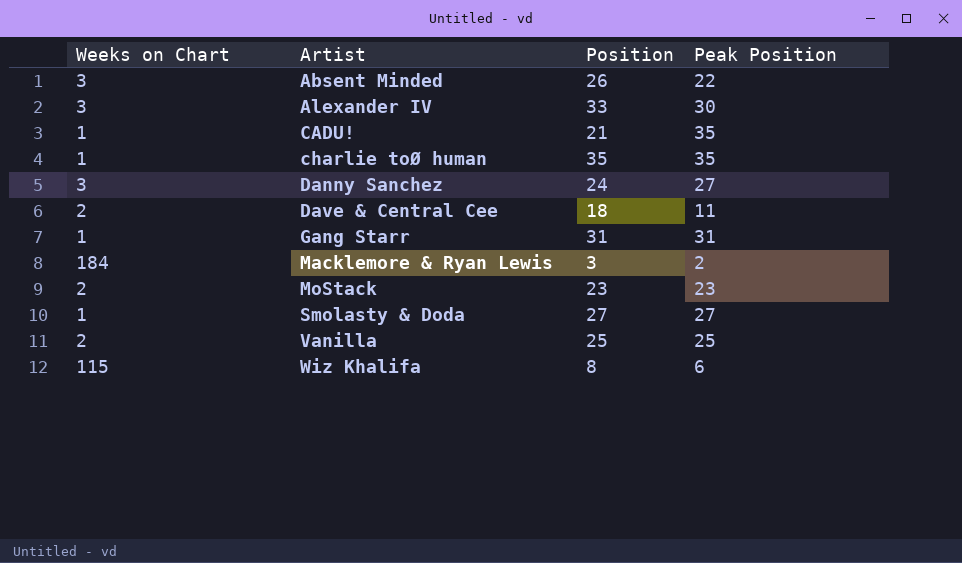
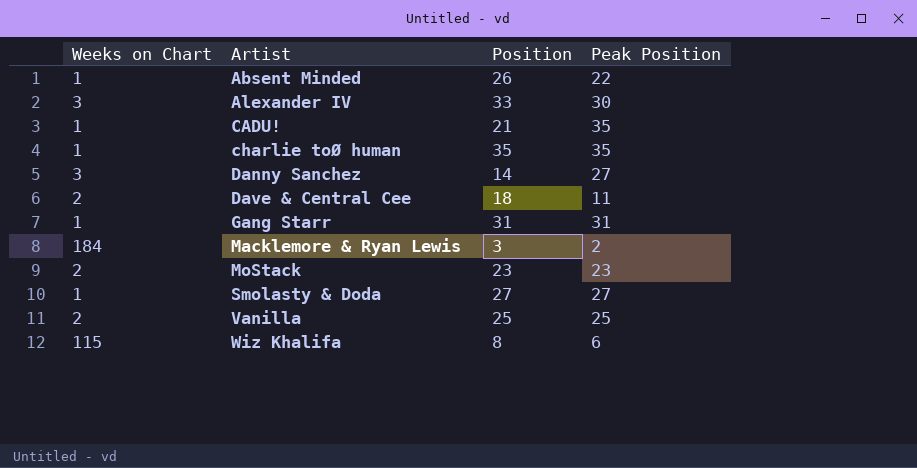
Absent Minded | Weeks on Chart: 3 -> 1
Danny Sanchez | Position: 24 -> 14

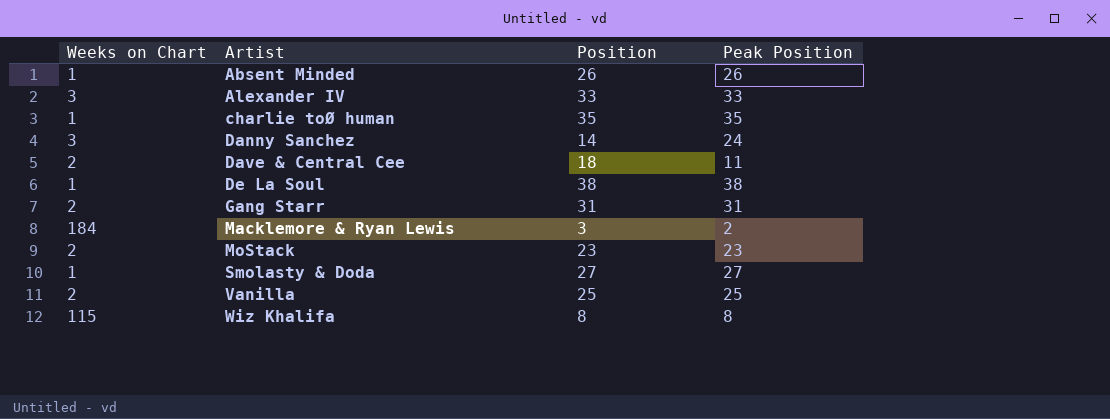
row CADU!: 1 | 21 | 35 -> none
Absent Minded | Peak Position: 22 -> 26
Alexander IV | Peak Position: 30 -> 33
Danny Sanchez | Peak Position: 27 -> 24
row De La Soul: none -> 1 | 38 | 38
Gang Starr | Weeks on Chart: 1 -> 2
Wiz Khalifa | Peak Position: 6 -> 8

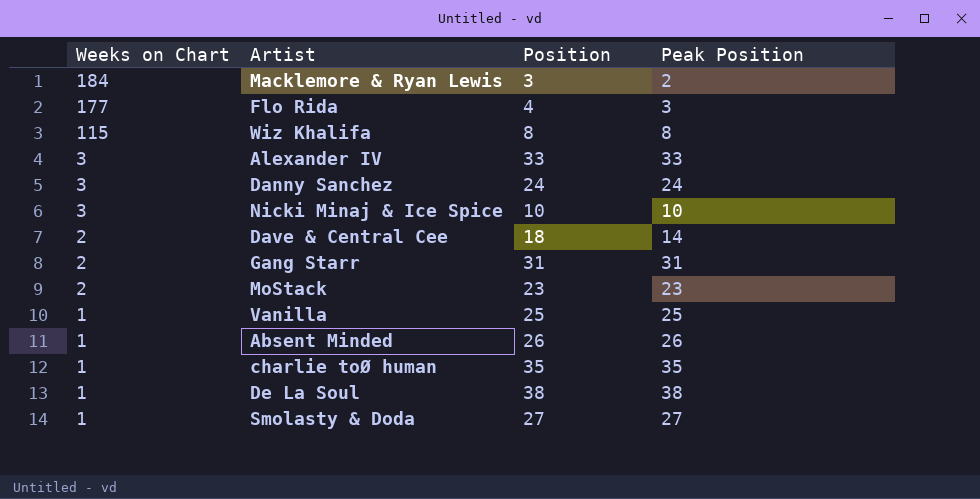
row order: Artist ascending -> Weeks on Chart descending
row Flo Rida: none -> 177 | 4 | 3
Danny Sanchez | Position: 14 -> 24
row Nicki Minaj & Ice Spice: none -> 3 | 10 | 10
Dave & Central Cee | Peak Position: 11 -> 14
Vanilla | Weeks on Chart: 2 -> 1

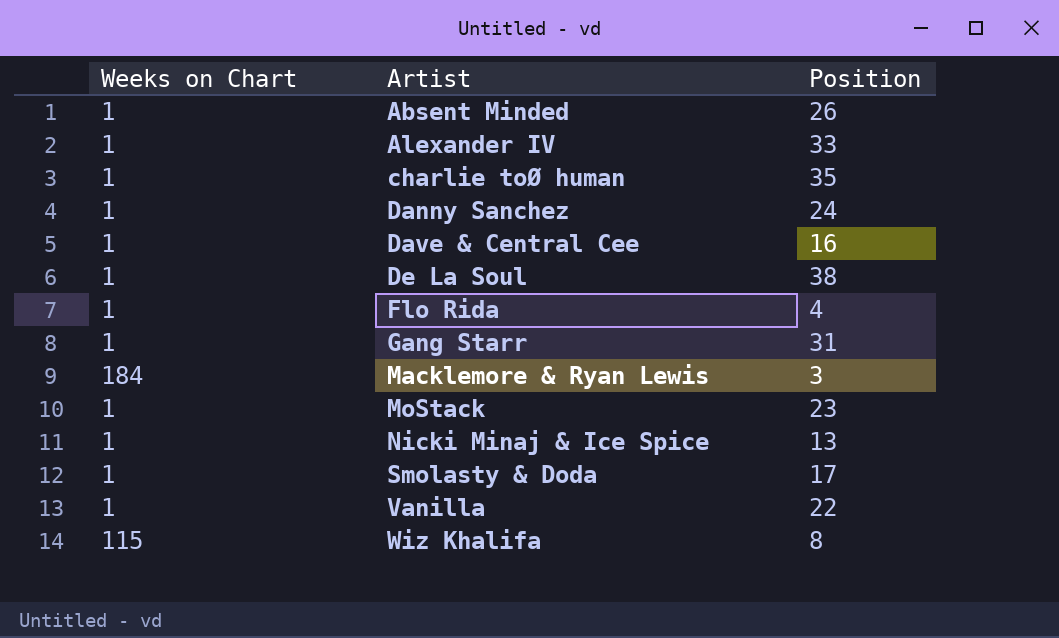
row order: Weeks on Chart descending -> Artist ascending
column Peak Position | position: 4 -> none
Alexander IV | Weeks on Chart: 3 -> 1
Danny Sanchez | Weeks on Chart: 3 -> 1
Dave & Central Cee | Weeks on Chart: 2 -> 1
Dave & Central Cee | Position: 18 -> 16
Flo Rida | Weeks on Chart: 177 -> 1
Gang Starr | Weeks on Chart: 2 -> 1
MoStack | Weeks on Chart: 2 -> 1
Nicki Minaj & Ice Spice | Weeks on Chart: 3 -> 1
Nicki Minaj & Ice Spice | Position: 10 -> 13
Smolasty & Doda | Position: 27 -> 17
Vanilla | Position: 25 -> 22

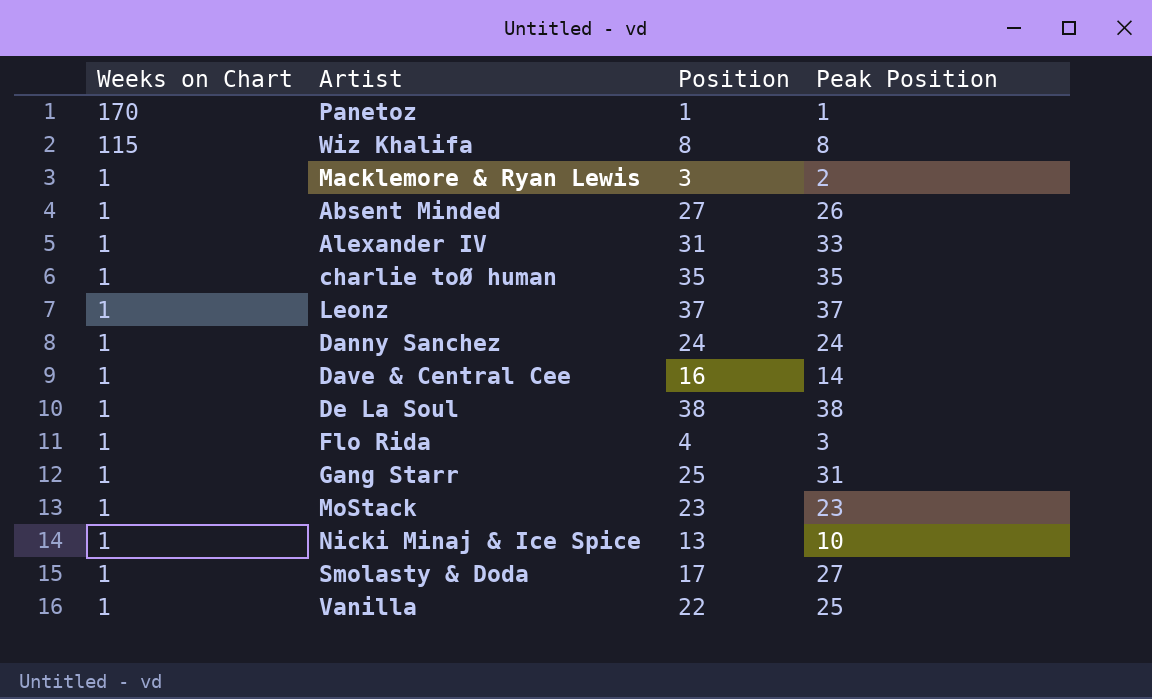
row order: Artist ascending -> Weeks on Chart descending
column Peak Position | position: none -> 4
row Panetoz: none -> 170 | 1 | 1
Macklemore & Ryan Lewis | Weeks on Chart: 184 -> 1
Absent Minded | Position: 26 -> 27
Alexander IV | Position: 33 -> 31
row Leonz: none -> 1 | 37 | 37
Gang Starr | Position: 31 -> 25

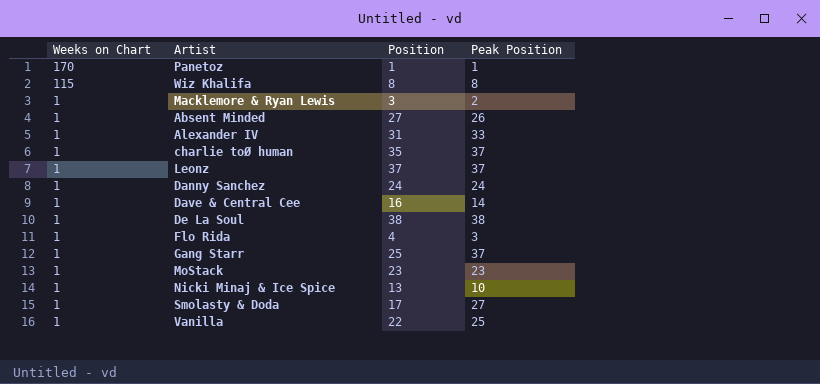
charlie toØ human | Peak Position: 35 -> 37
Gang Starr | Peak Position: 31 -> 37

